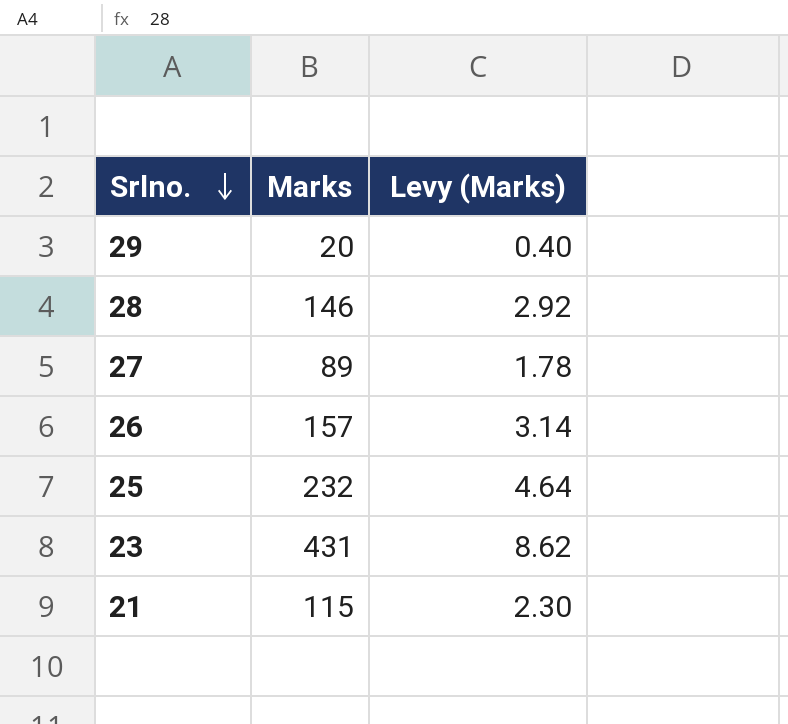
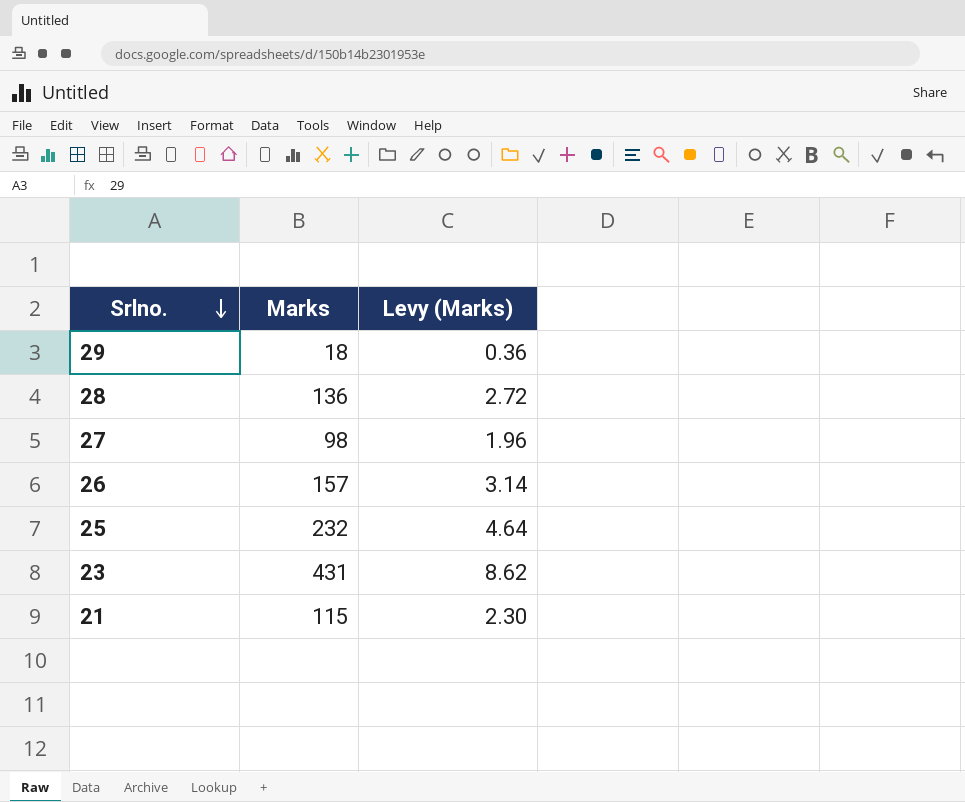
29 | Marks: 20 -> 18
29 | Levy (Marks): 0.40 -> 0.36
28 | Marks: 146 -> 136
28 | Levy (Marks): 2.92 -> 2.72
27 | Marks: 89 -> 98
27 | Levy (Marks): 1.78 -> 1.96

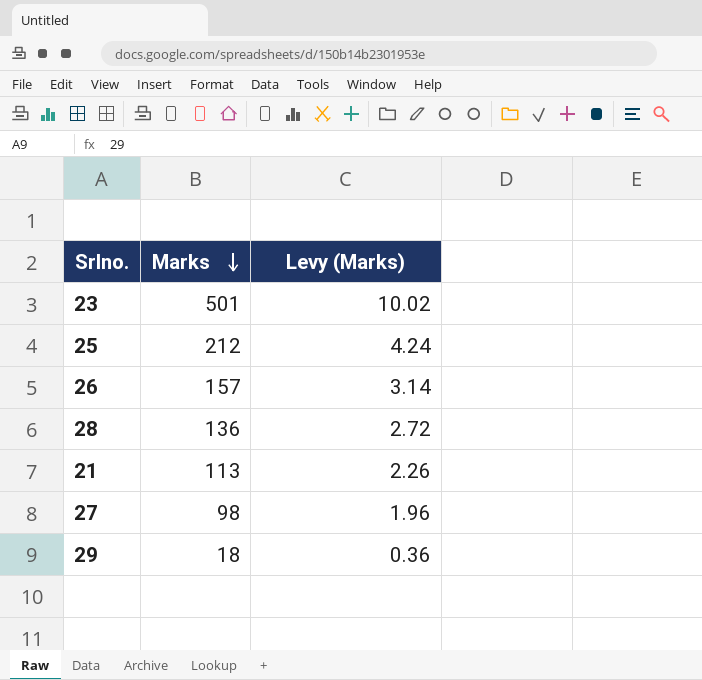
row order: Srlno. descending -> Marks descending
23 | Marks: 431 -> 501
23 | Levy (Marks): 8.62 -> 10.02
25 | Marks: 232 -> 212
25 | Levy (Marks): 4.64 -> 4.24
21 | Marks: 115 -> 113
21 | Levy (Marks): 2.30 -> 2.26

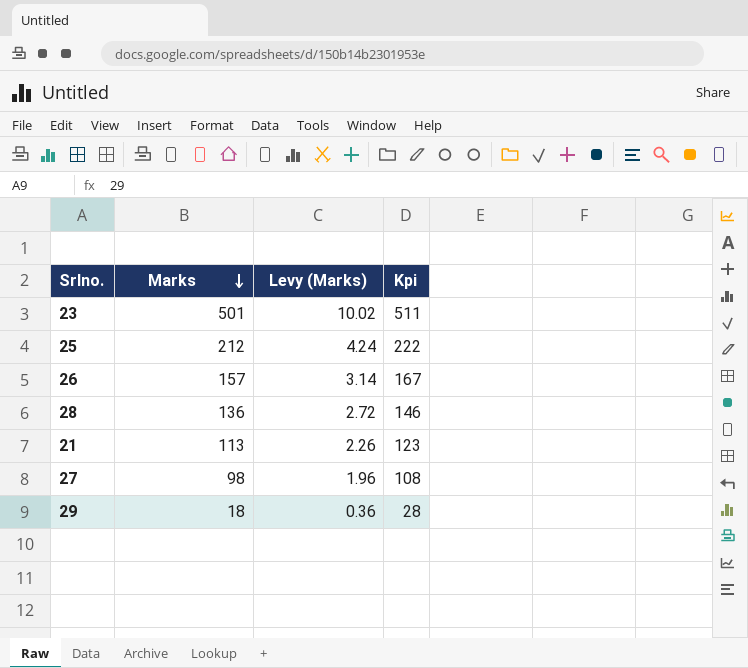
column Kpi | formula: none -> [Marks] + 10

